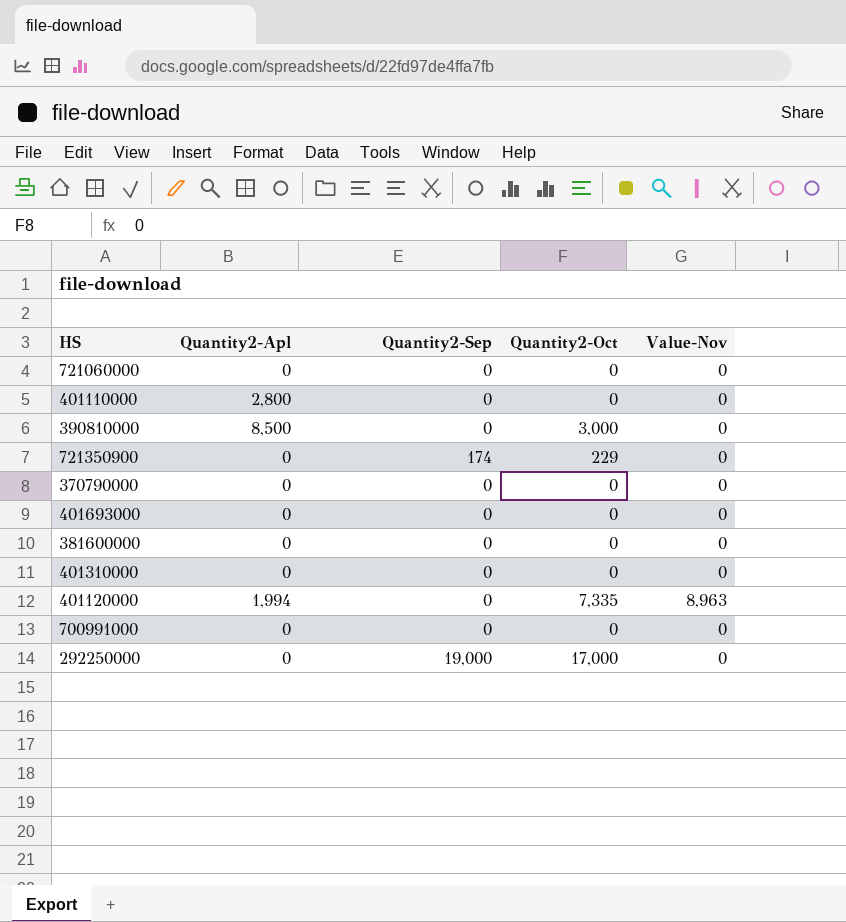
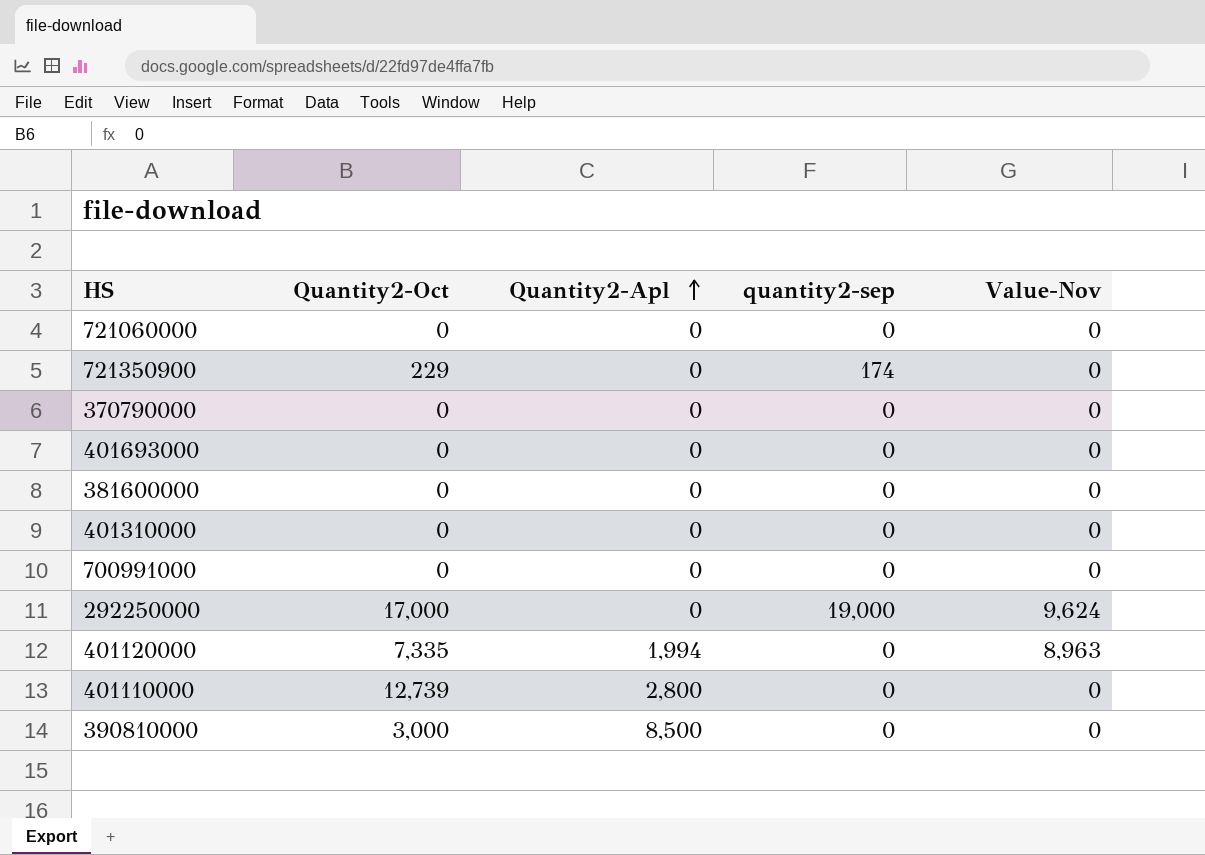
row order: none -> Quantity2-Apl ascending
column Quantity2-Oct | position: 4 -> 2
column name: Quantity2-Sep -> quantity2-sep
292250000 | Value-Nov: 0 -> 9,624
401110000 | Quantity2-Oct: 0 -> 12,739

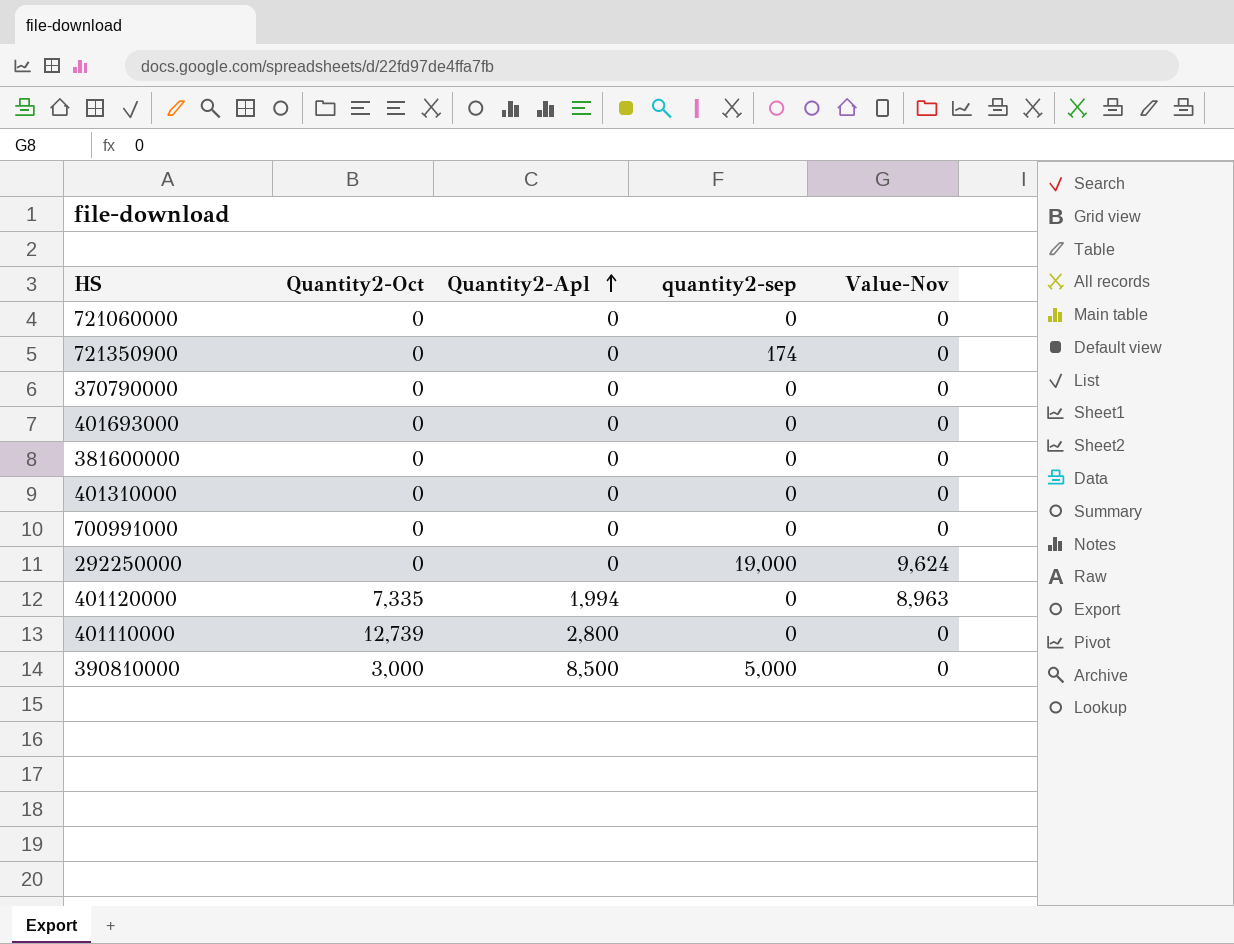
721350900 | Quantity2-Oct: 229 -> 0
292250000 | Quantity2-Oct: 17,000 -> 0
390810000 | quantity2-sep: 0 -> 5,000

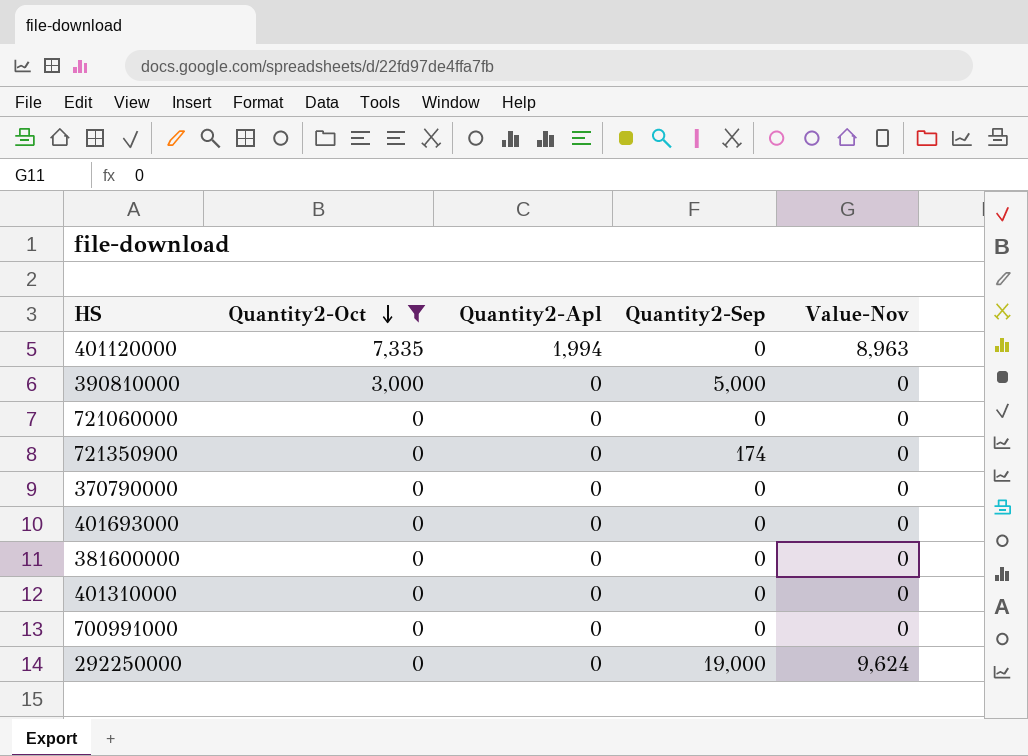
filter: none -> Quantity2-Oct != 12,739
row order: Quantity2-Apl ascending -> Quantity2-Oct descending
column name: quantity2-sep -> Quantity2-Sep
390810000 | Quantity2-Apl: 8,500 -> 0

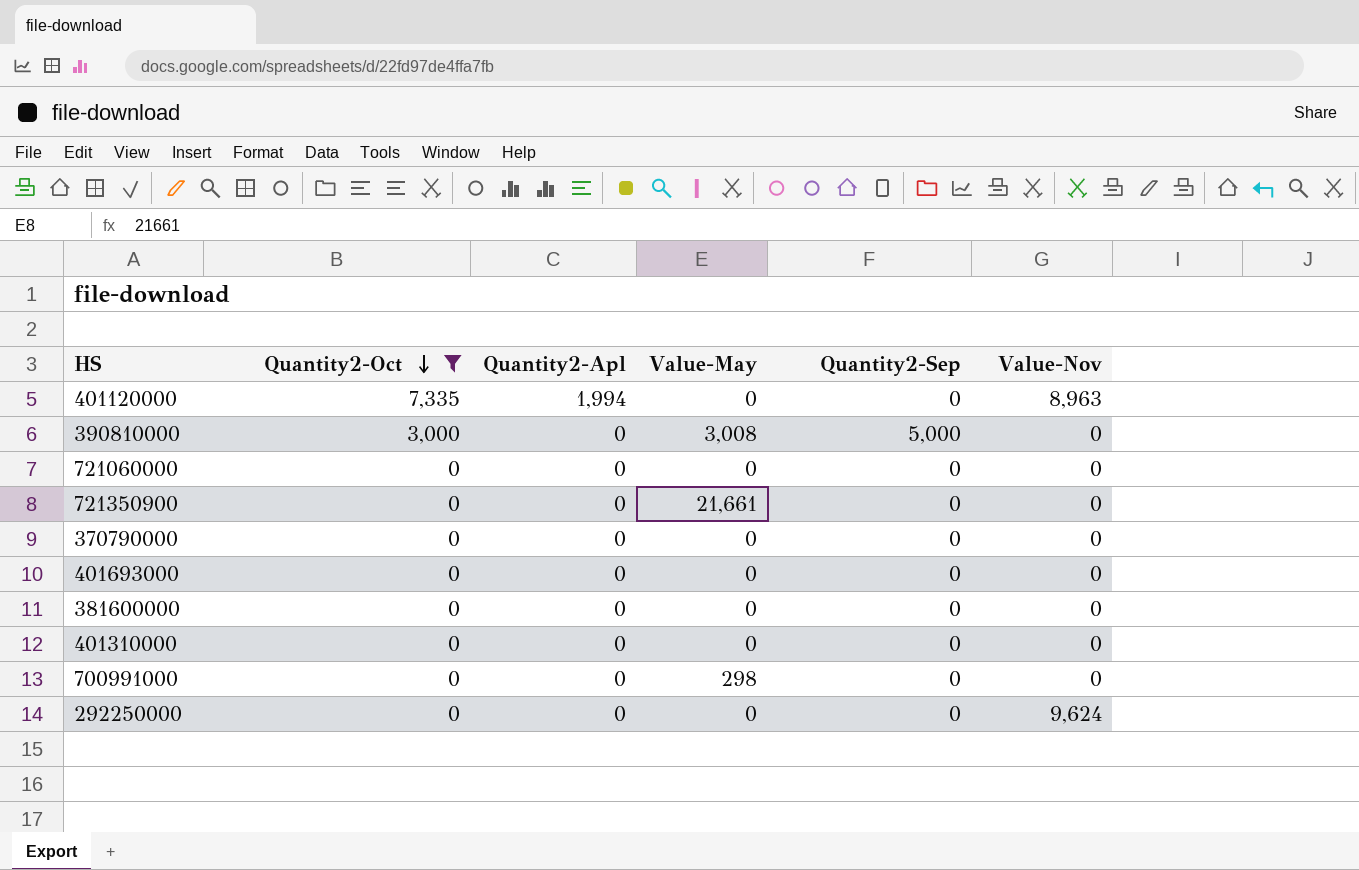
column Value-May | position: none -> 4
721350900 | Quantity2-Sep: 174 -> 0
292250000 | Quantity2-Sep: 19,000 -> 0

